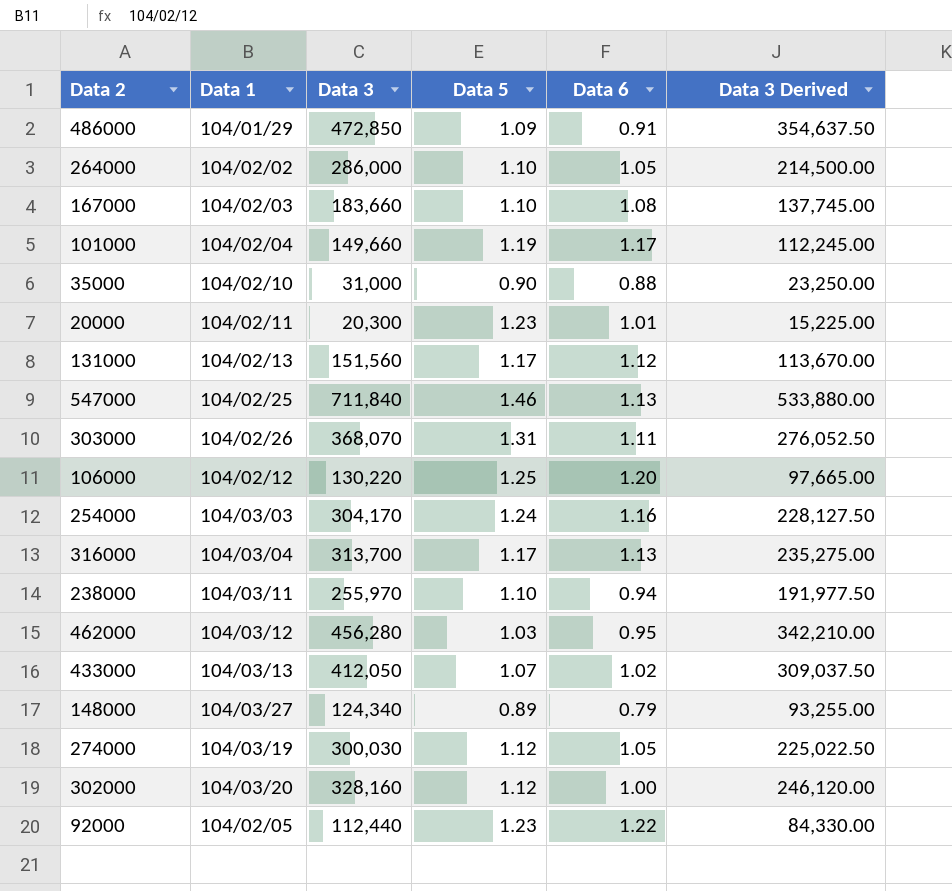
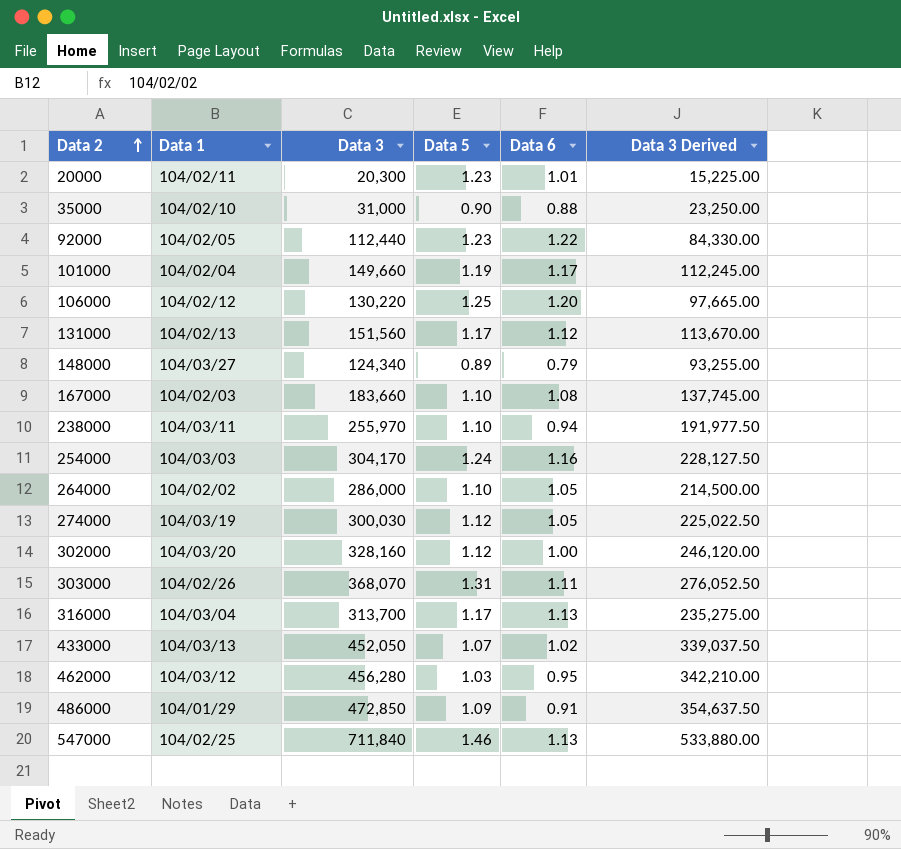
row order: none -> Data 2 ascending
433000 | Data 3: 412,050 -> 452,050
433000 | Data 3 Derived: 309,037.50 -> 339,037.50

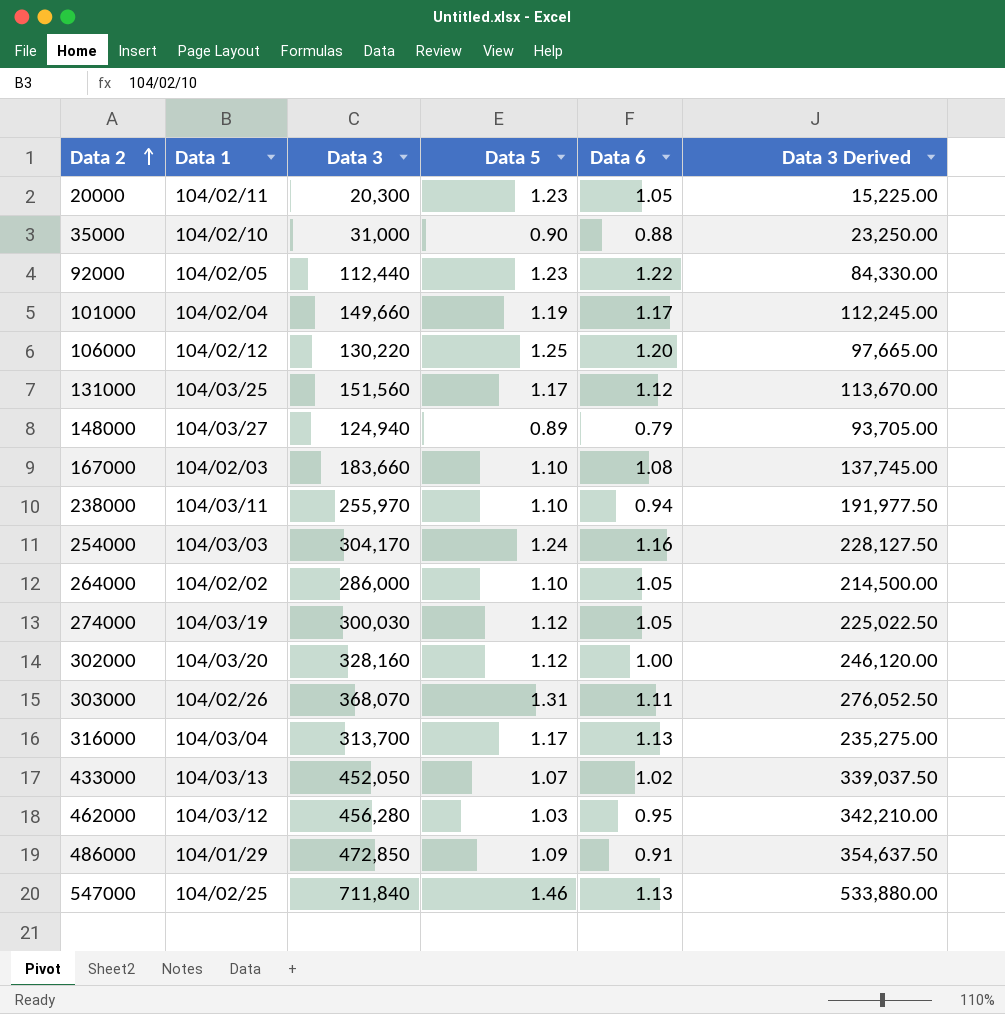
20000 | Data 6: 1.01 -> 1.05
131000 | Data 1: 104/02/13 -> 104/03/25
148000 | Data 3: 124,340 -> 124,940
148000 | Data 3 Derived: 93,255.00 -> 93,705.00

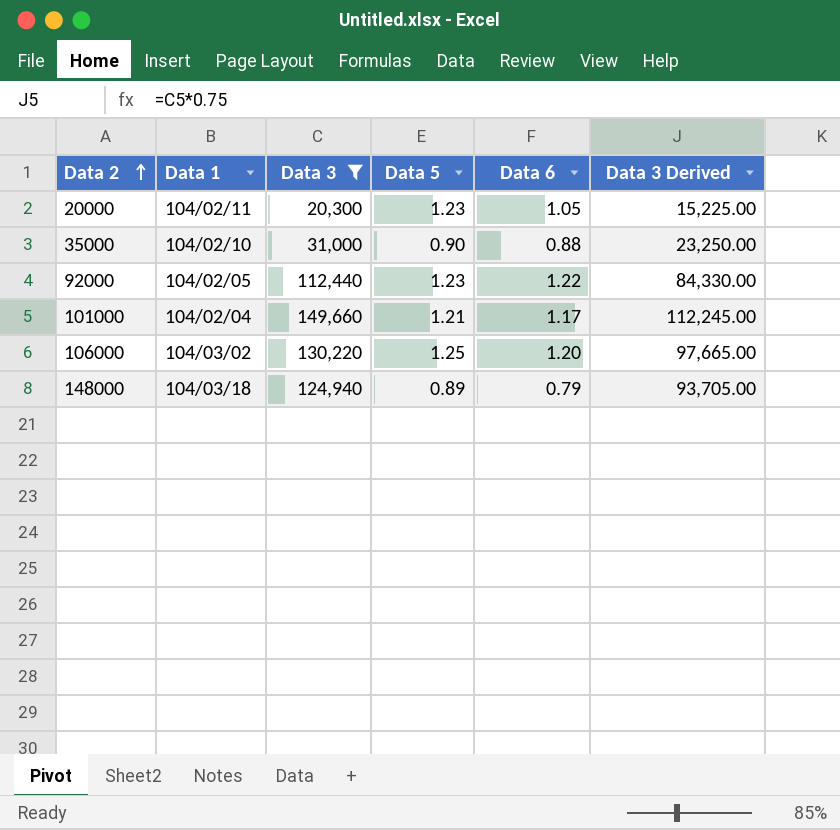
filter: none -> Data 3 <= 149,660
101000 | Data 5: 1.19 -> 1.21
106000 | Data 1: 104/02/12 -> 104/03/02
148000 | Data 1: 104/03/27 -> 104/03/18

